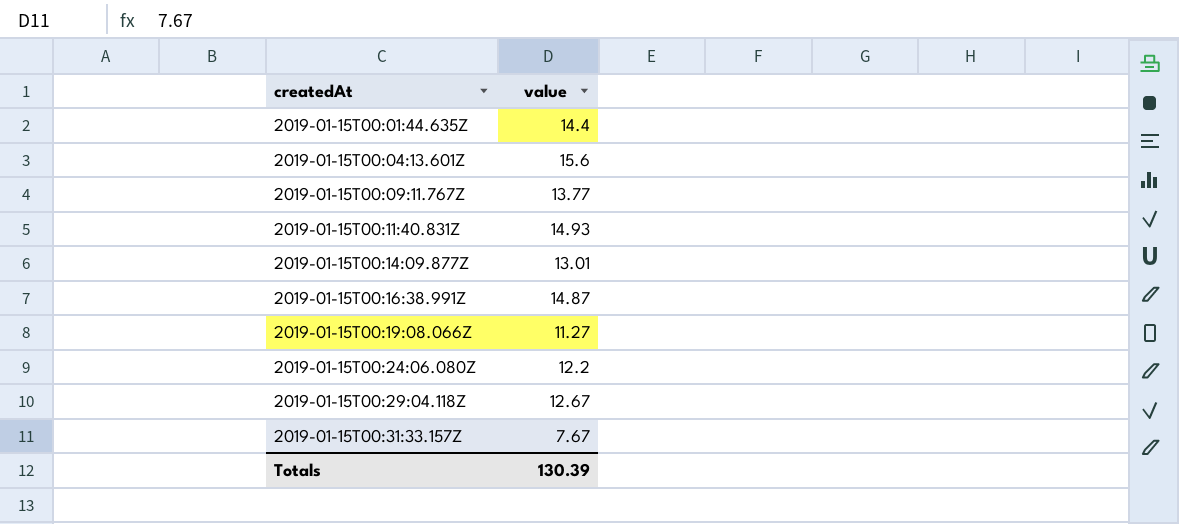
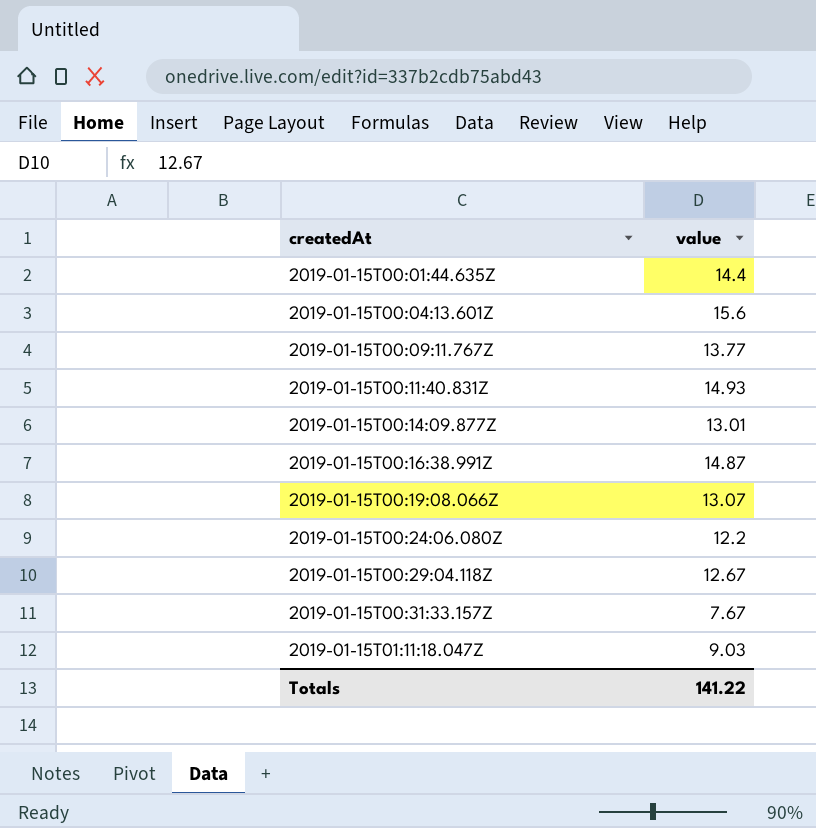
2019-01-15T00:19:08.066Z | value: 11.27 -> 13.07
row 2019-01-15T01:11:18.047Z: none -> 9.03
Totals | value: 130.39 -> 141.22

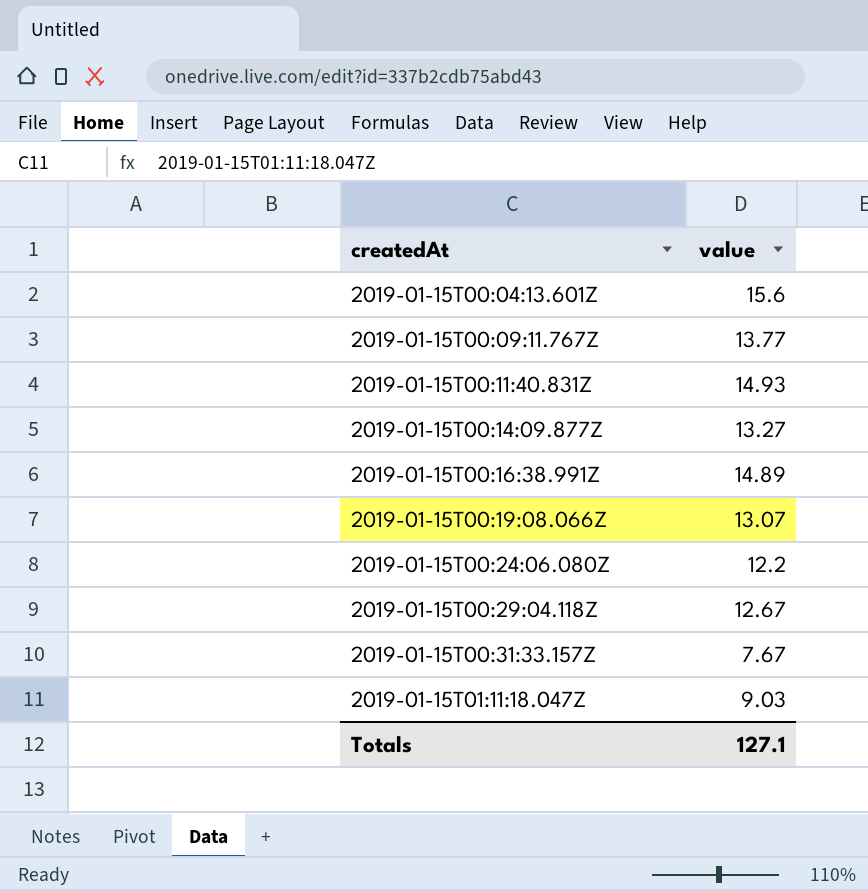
row 2019-01-15T00:01:44.635Z: 14.4 -> none
2019-01-15T00:14:09.877Z | value: 13.01 -> 13.27
2019-01-15T00:16:38.991Z | value: 14.87 -> 14.89
Totals | value: 141.22 -> 127.1

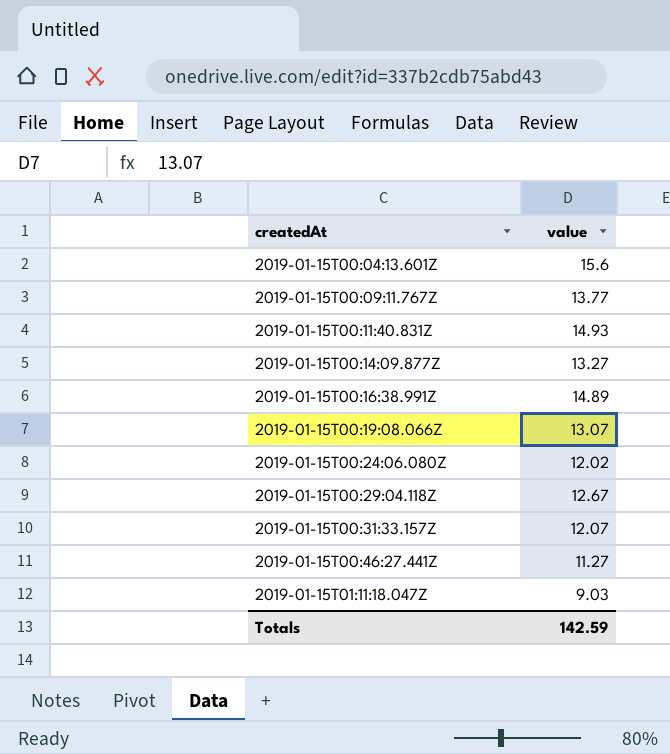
2019-01-15T00:24:06.080Z | value: 12.2 -> 12.02
2019-01-15T00:31:33.157Z | value: 7.67 -> 12.07
row 2019-01-15T00:46:27.441Z: none -> 11.27
Totals | value: 127.1 -> 142.59

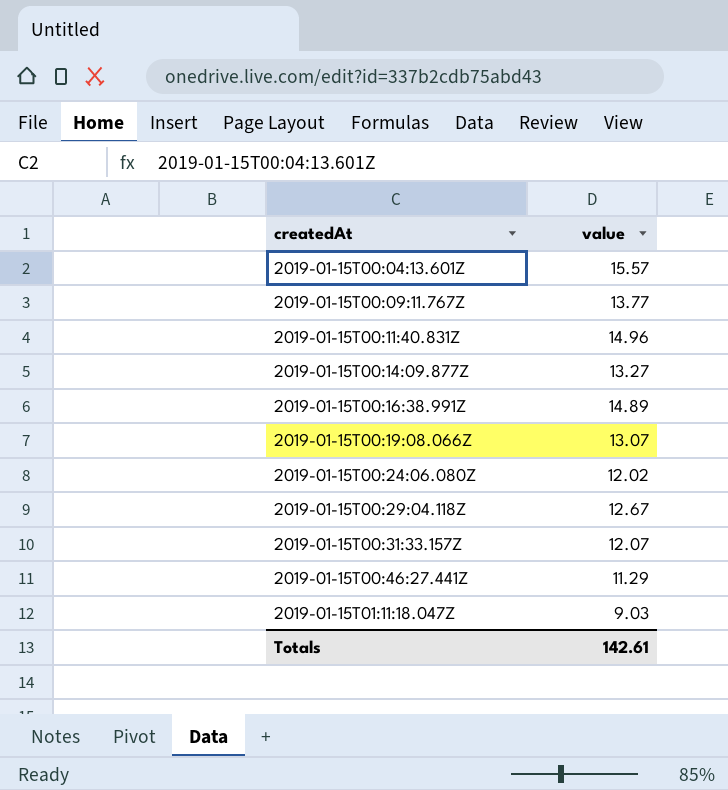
2019-01-15T00:04:13.601Z | value: 15.6 -> 15.57
2019-01-15T00:11:40.831Z | value: 14.93 -> 14.96
2019-01-15T00:46:27.441Z | value: 11.27 -> 11.29
Totals | value: 142.59 -> 142.61

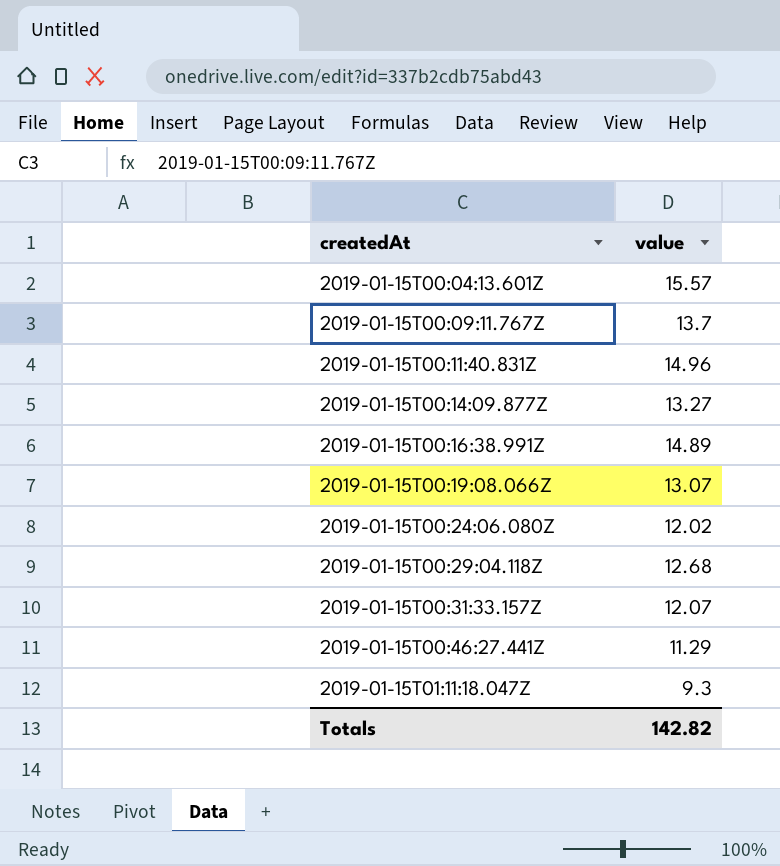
2019-01-15T00:09:11.767Z | value: 13.77 -> 13.7
2019-01-15T00:29:04.118Z | value: 12.67 -> 12.68
2019-01-15T01:11:18.047Z | value: 9.03 -> 9.3
Totals | value: 142.61 -> 142.82

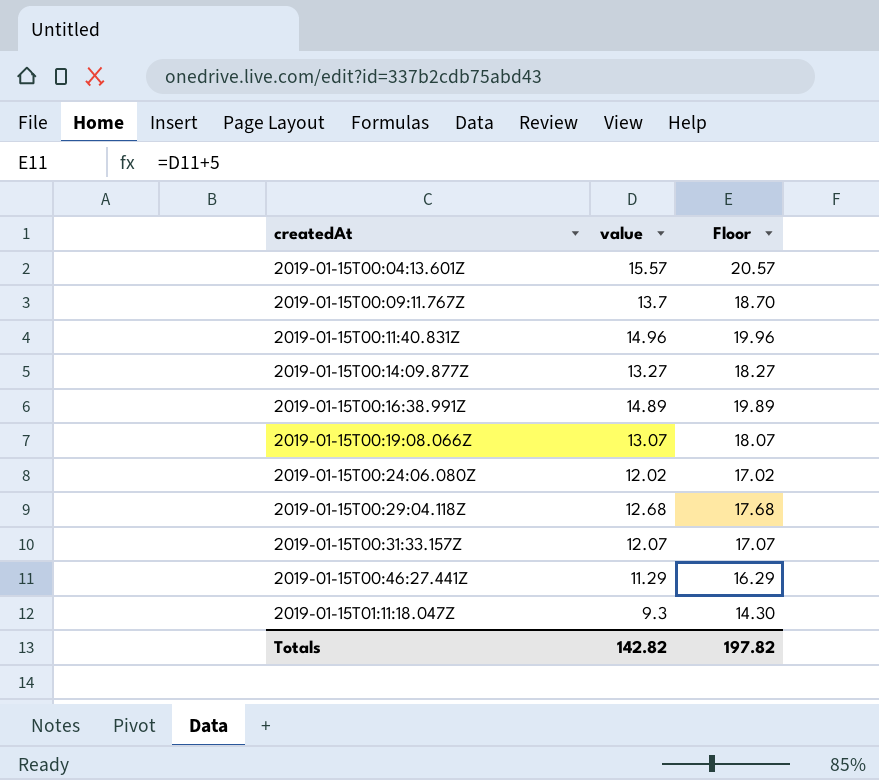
column Floor | formula: none -> [value] + 5

